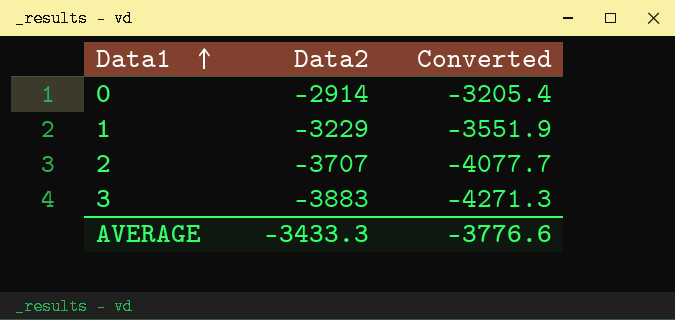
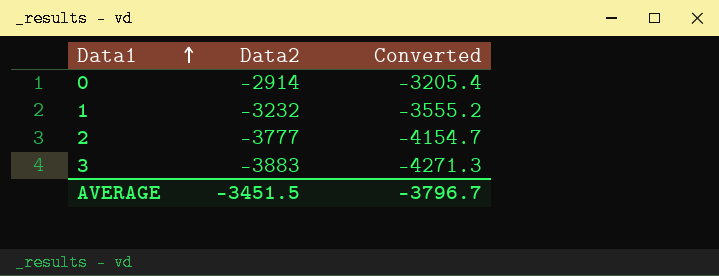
1 | Data2: -3229 -> -3232
1 | Converted: -3551.9 -> -3555.2
2 | Data2: -3707 -> -3777
2 | Converted: -4077.7 -> -4154.7
AVERAGE | Data2: -3433.3 -> -3451.5
AVERAGE | Converted: -3776.6 -> -3796.7

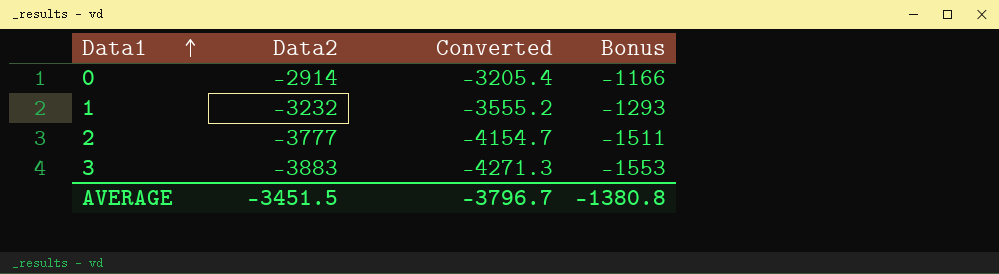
column Bonus | formula: none -> [Data2] * 0.4

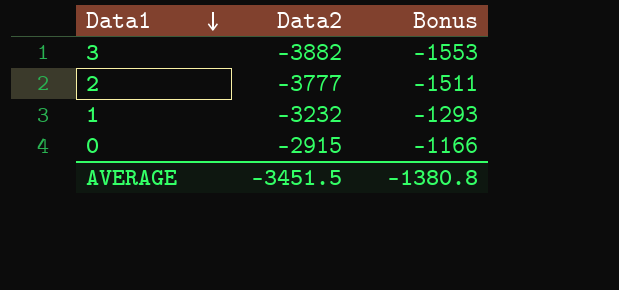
row order: Data1 ascending -> Data1 descending
column Converted | formula: [Data2] * 1.1 -> none
3 | Data2: -3883 -> -3882
0 | Data2: -2914 -> -2915

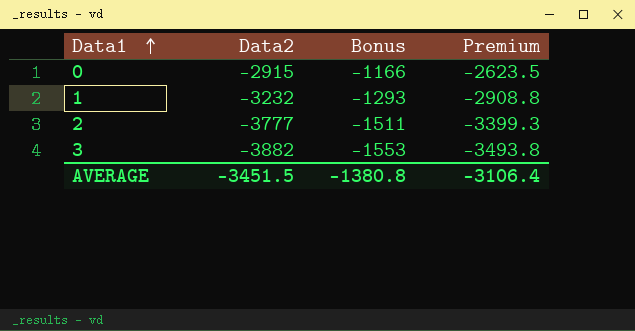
row order: Data1 descending -> Data1 ascending
column Premium | formula: none -> [Data2] * 0.9

